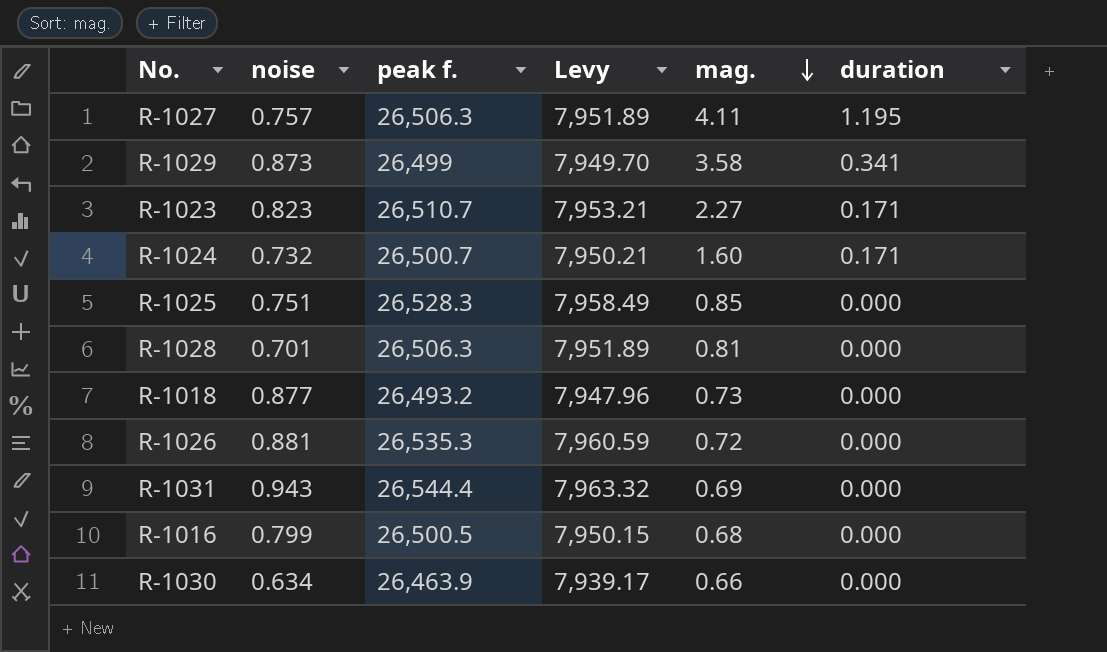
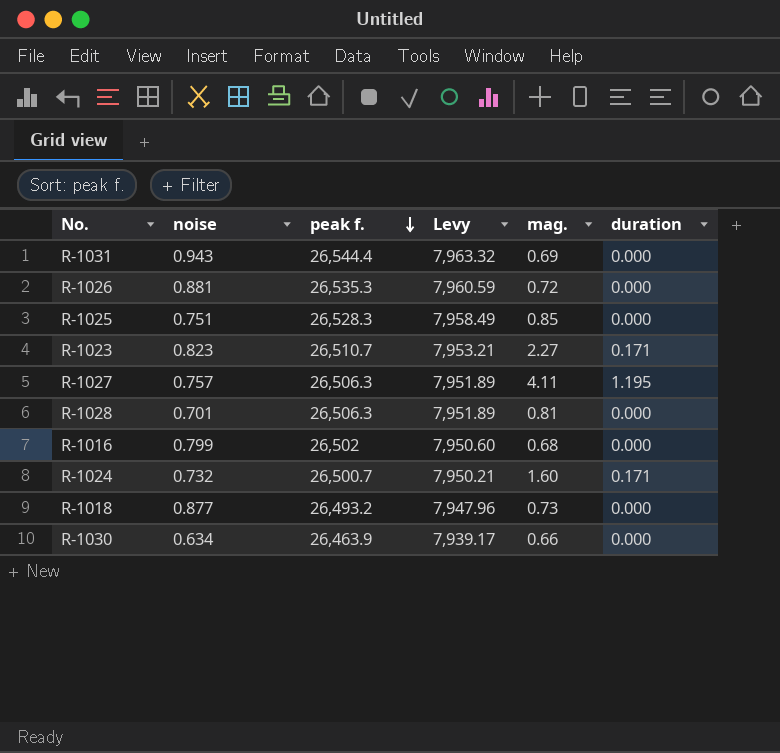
row order: mag. descending -> peak f. descending
row R-1029: 0.873 | 26,499 | 7,949.70 | 3.58 | 0.341 -> none
R-1016 | peak f.: 26,500.5 -> 26,502
R-1016 | Levy: 7,950.15 -> 7,950.60

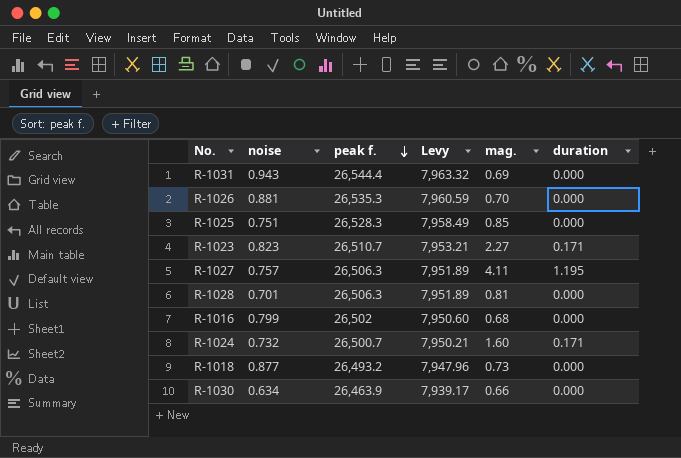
R-1026 | mag.: 0.72 -> 0.70

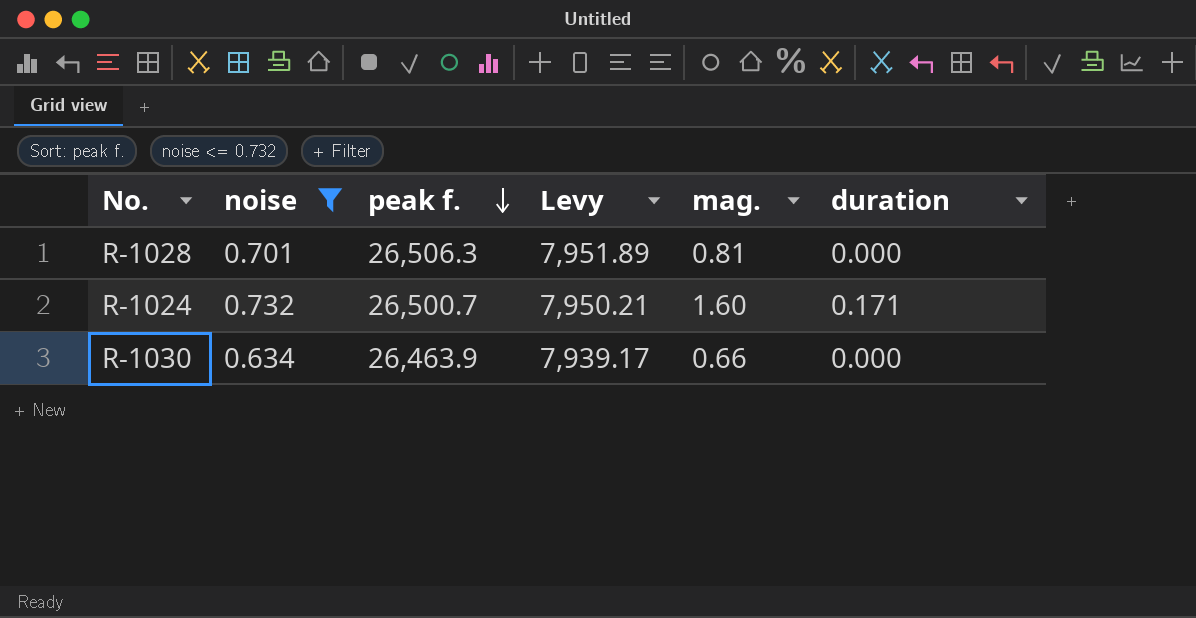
filter: none -> noise <= 0.732

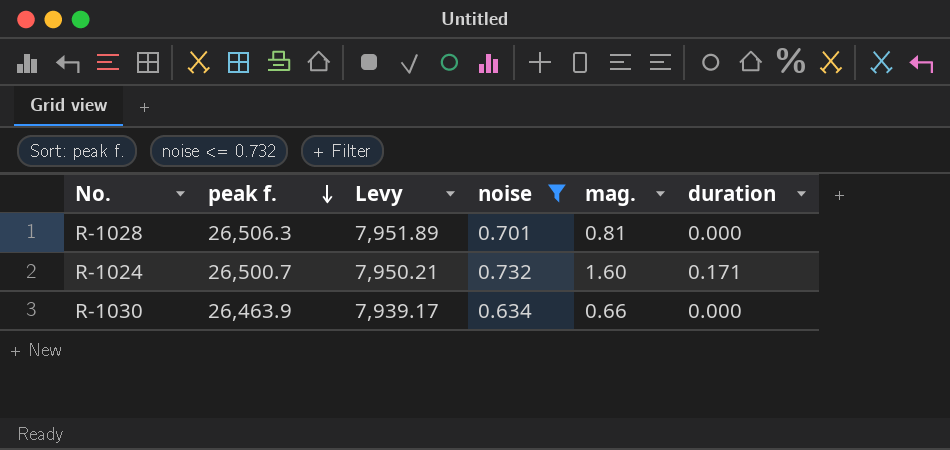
column noise | position: 2 -> 4

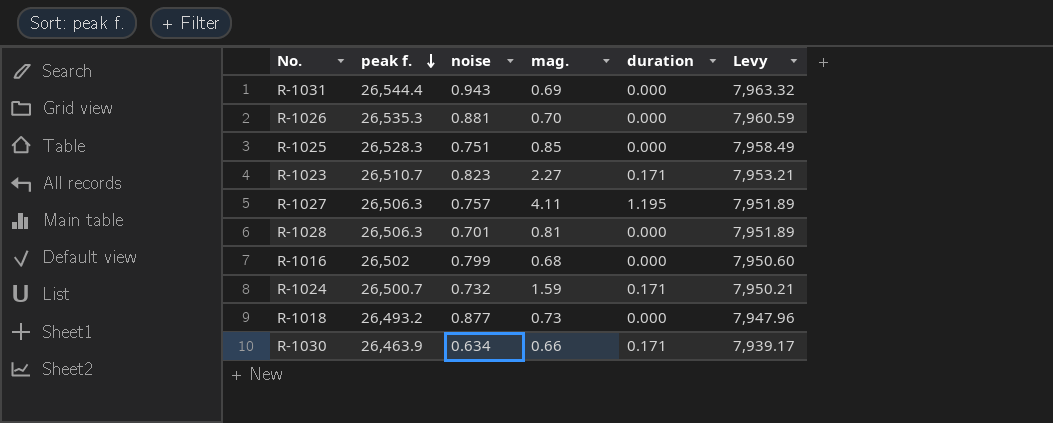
filter: noise <= 0.732 -> none
column Levy | position: 3 -> 6
R-1024 | mag.: 1.60 -> 1.59
R-1030 | duration: 0.000 -> 0.171

